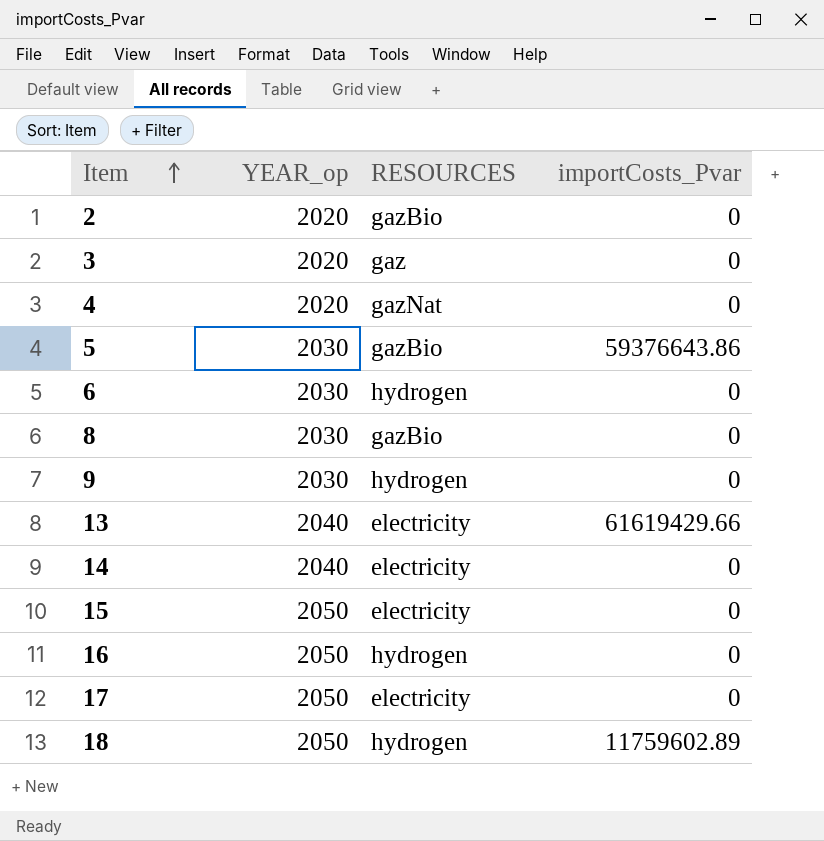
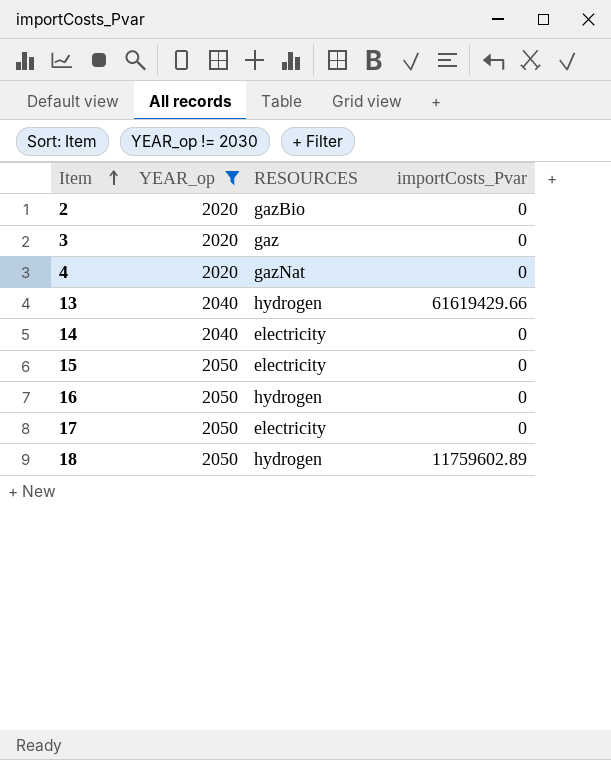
filter: none -> YEAR_op != 2030
13 | RESOURCES: electricity -> hydrogen

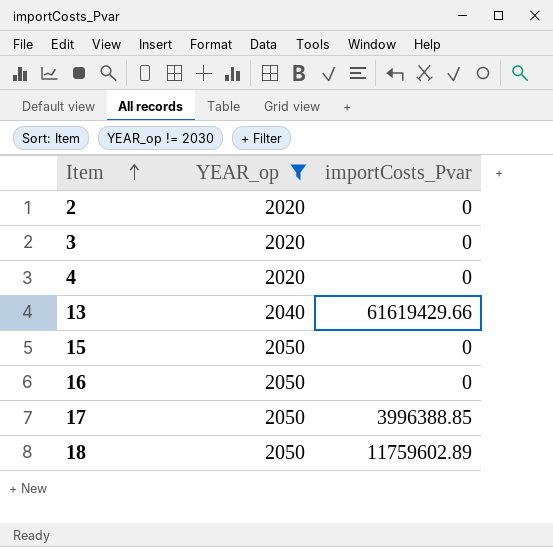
column RESOURCES | position: 3 -> none
row 14: 2040 | electricity | 0 -> none
17 | importCosts_Pvar: 0 -> 3996388.85

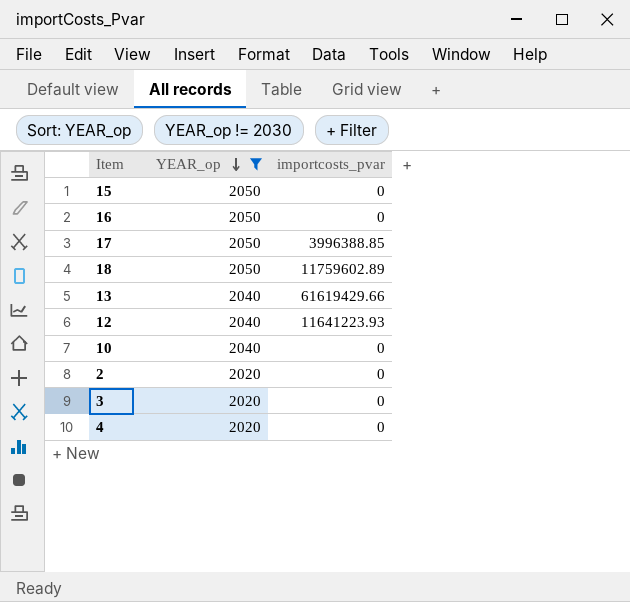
row order: Item ascending -> YEAR_op descending
column name: importCosts_Pvar -> importcosts_pvar
row 12: none -> 2040 | 11641223.93
row 10: none -> 2040 | 0

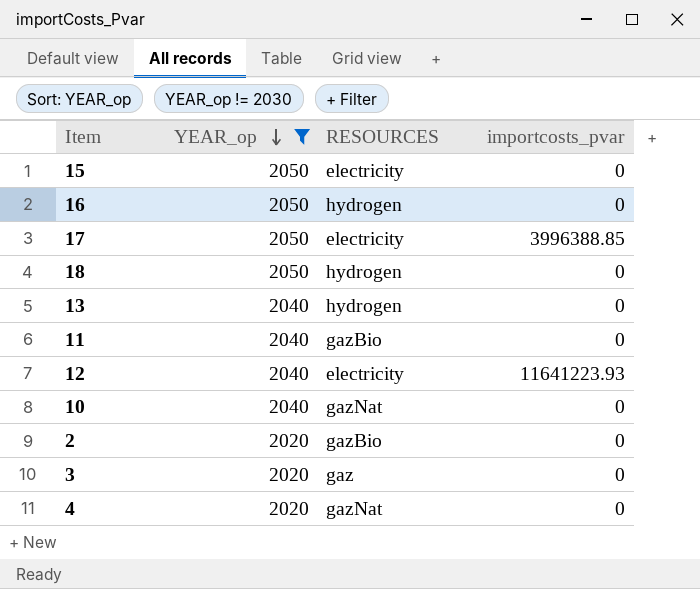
column RESOURCES | position: none -> 3
18 | importcosts_pvar: 11759602.89 -> 0
13 | importcosts_pvar: 61619429.66 -> 0
row 11: none -> 2040 | gazBio | 0

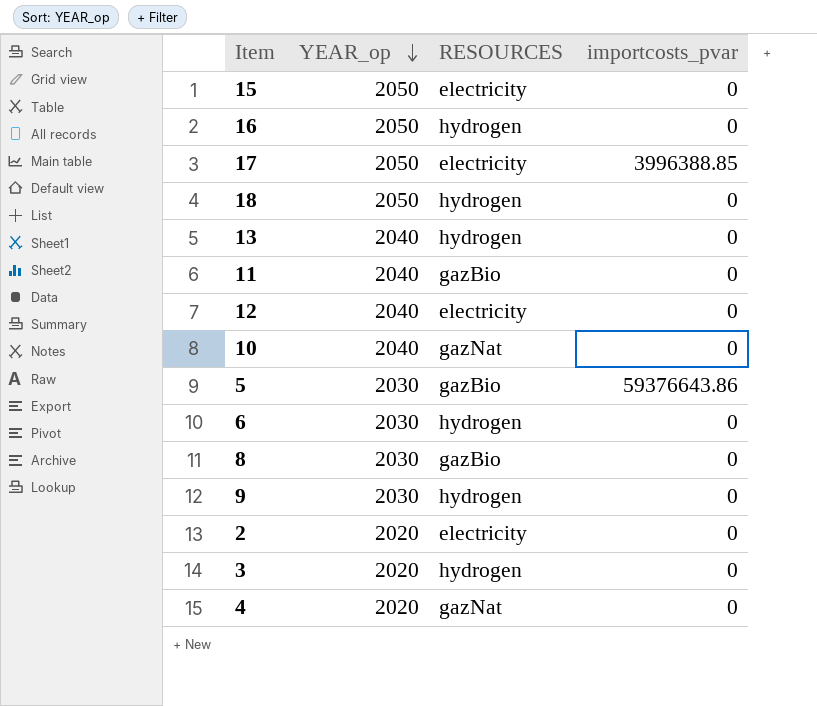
filter: YEAR_op != 2030 -> none
12 | importcosts_pvar: 11641223.93 -> 0
2 | RESOURCES: gazBio -> electricity
3 | RESOURCES: gaz -> hydrogen

